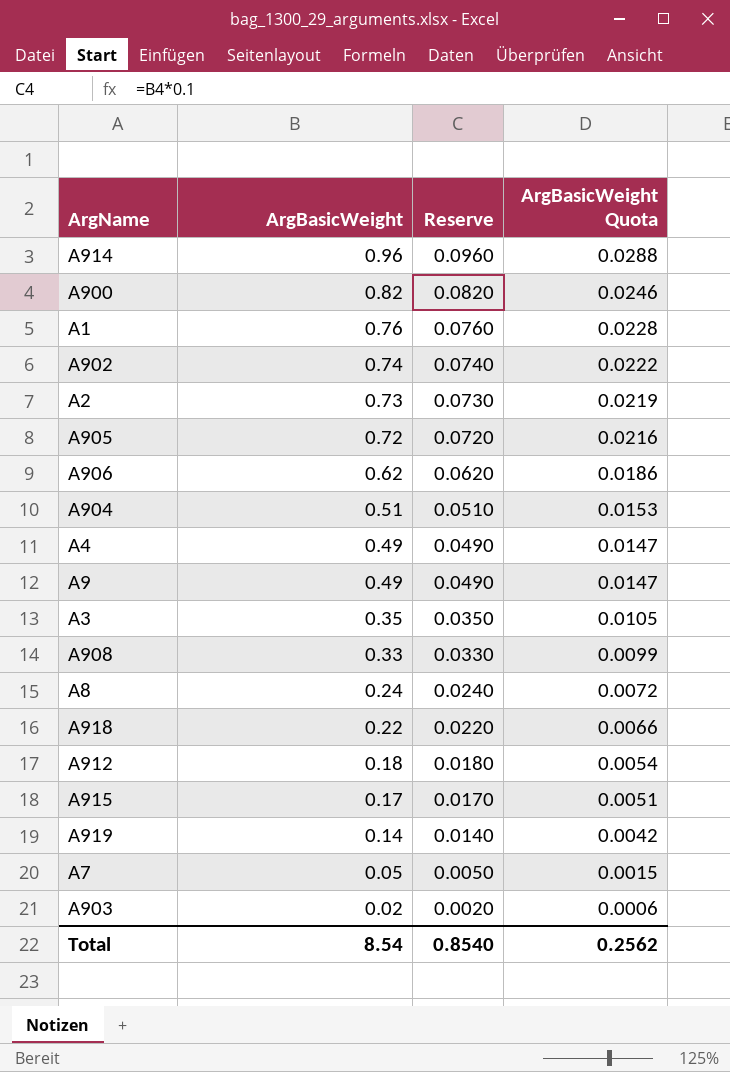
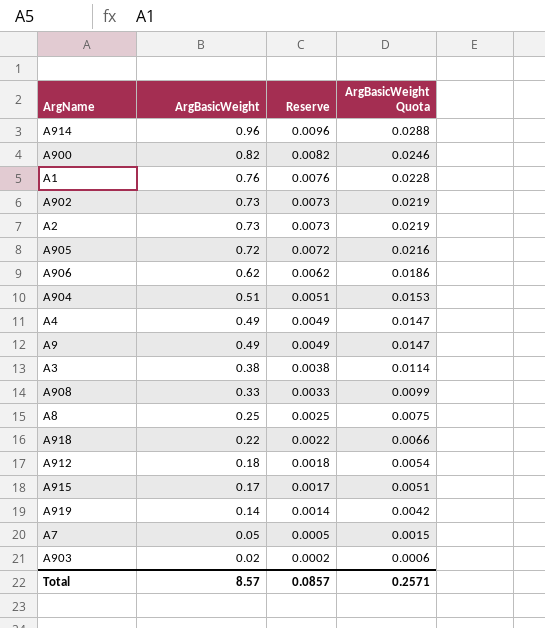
column Reserve | formula: [ArgBasicWeight] * 0.1 -> [ArgBasicWeight] * 0.01
A902 | ArgBasicWeight: 0.74 -> 0.73
A902 | ArgBasicWeight Quota: 0.0222 -> 0.0219
A3 | ArgBasicWeight: 0.35 -> 0.38
A3 | ArgBasicWeight Quota: 0.0105 -> 0.0114
A8 | ArgBasicWeight: 0.24 -> 0.25
A8 | ArgBasicWeight Quota: 0.0072 -> 0.0075
Total | ArgBasicWeight: 8.54 -> 8.57
Total | Reserve: 0.8540 -> 0.0857
Total | ArgBasicWeight Quota: 0.2562 -> 0.2571

